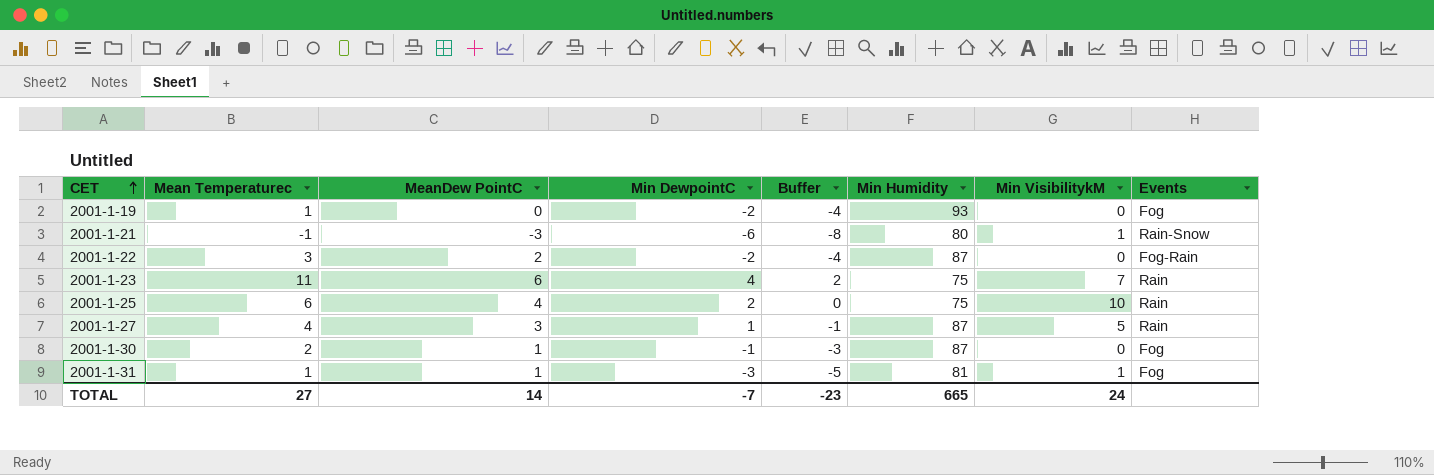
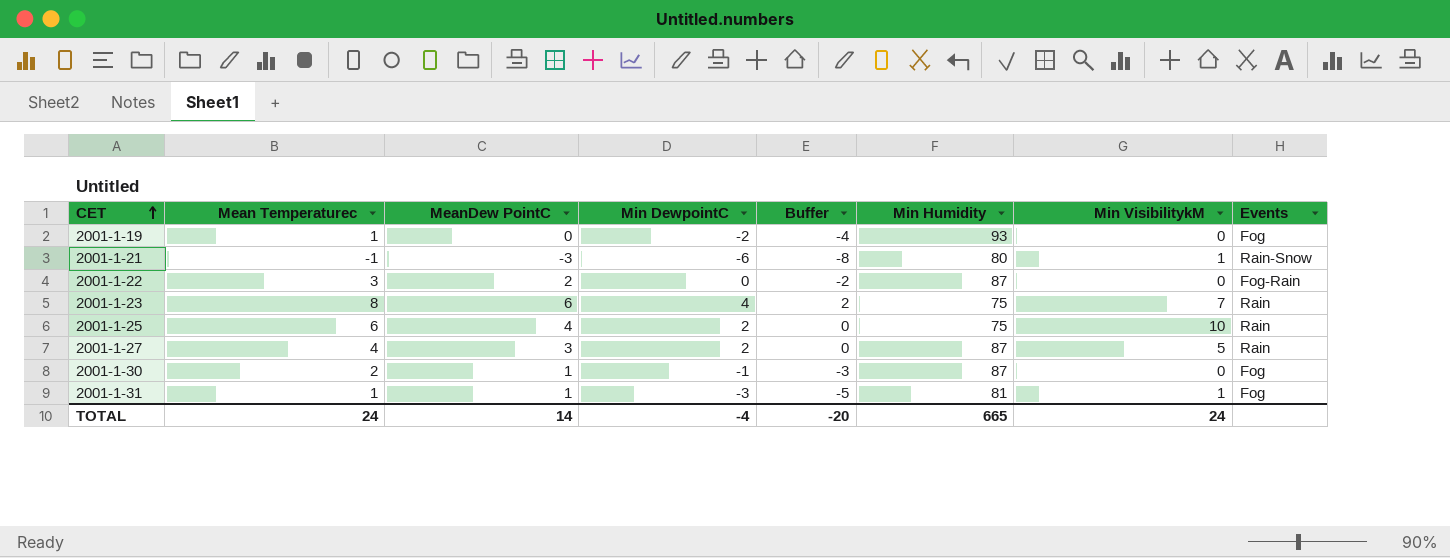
2001-1-22 | Min DewpointC: -2 -> 0
2001-1-22 | Buffer: -4 -> -2
2001-1-23 | Mean Temperaturec: 11 -> 8
2001-1-27 | Min DewpointC: 1 -> 2
2001-1-27 | Buffer: -1 -> 0
TOTAL | Mean Temperaturec: 27 -> 24
TOTAL | Min DewpointC: -7 -> -4
TOTAL | Buffer: -23 -> -20

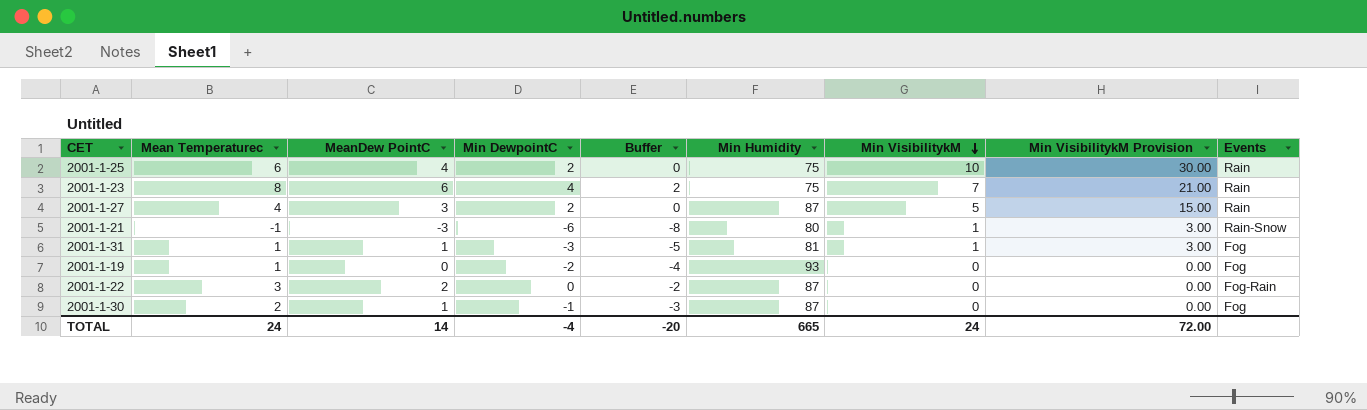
row order: CET ascending -> Min VisibilitykM descending
column Min VisibilitykM Provision | formula: none -> [Min VisibilitykM] * 3

